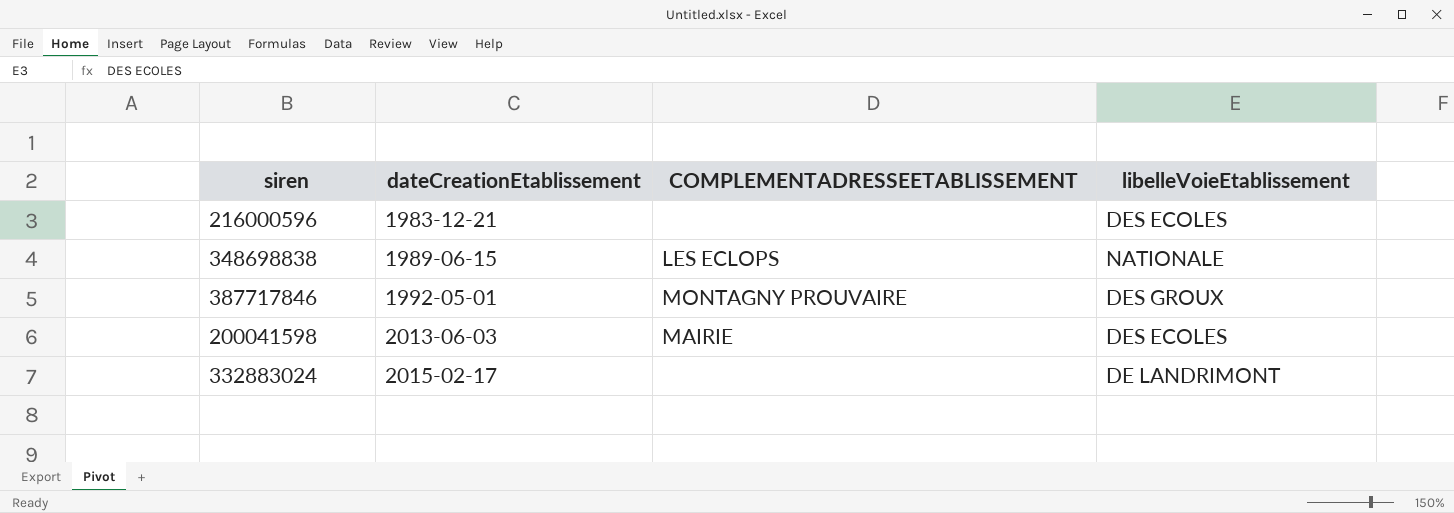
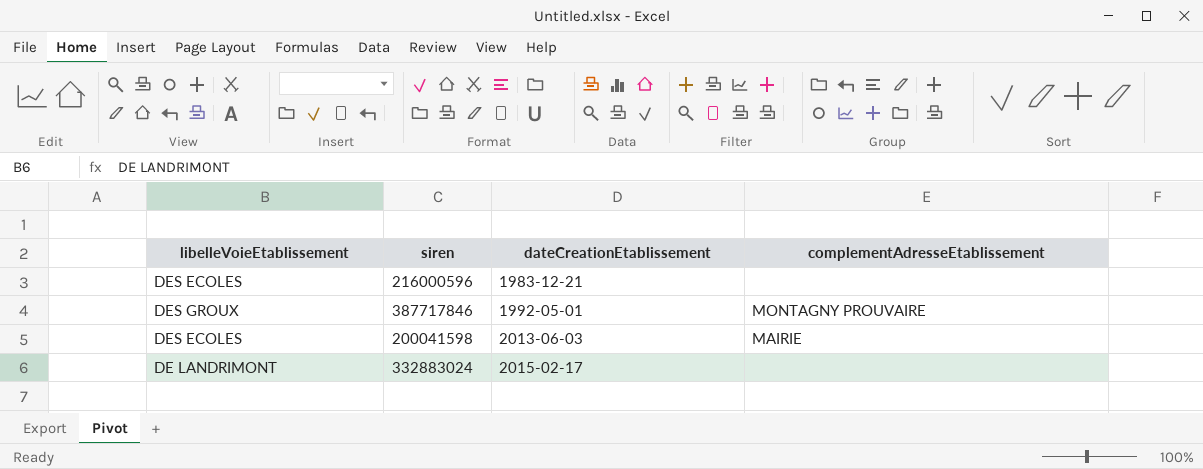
column libelleVoieEtablissement | position: 4 -> 1
column name: COMPLEMENTADRESSEETABLISSEMENT -> complementAdresseEtablissement
row 348698838: 1989-06-15 | LES ECLOPS | NATIONALE -> none

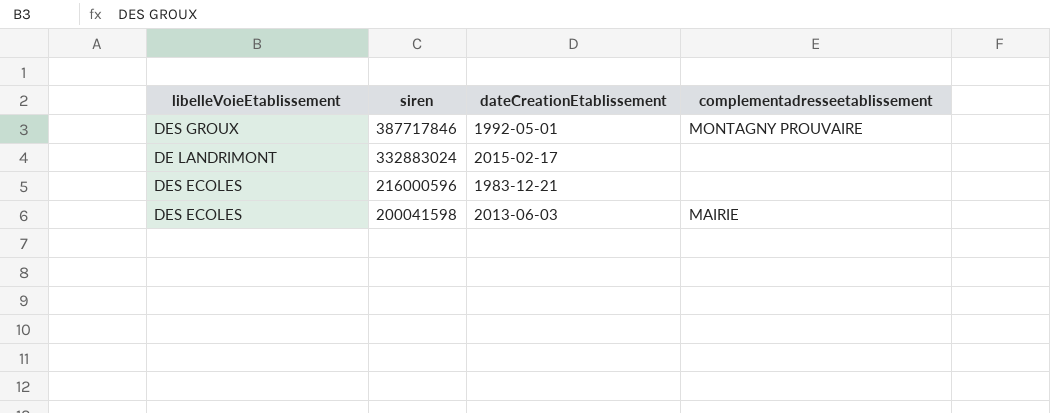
row order: dateCreationEtablissement ascending -> siren descending
column name: complementAdresseEtablissement -> complementadresseetablissement

